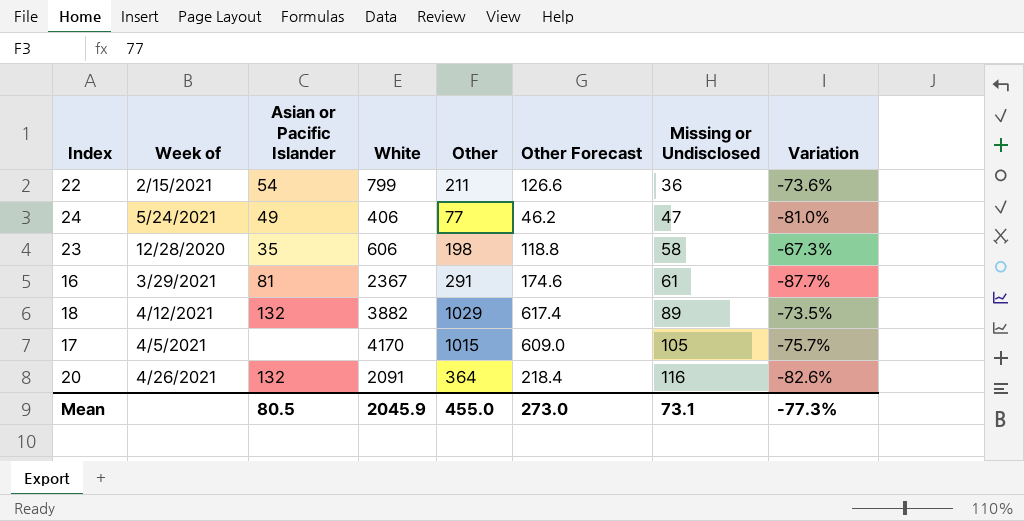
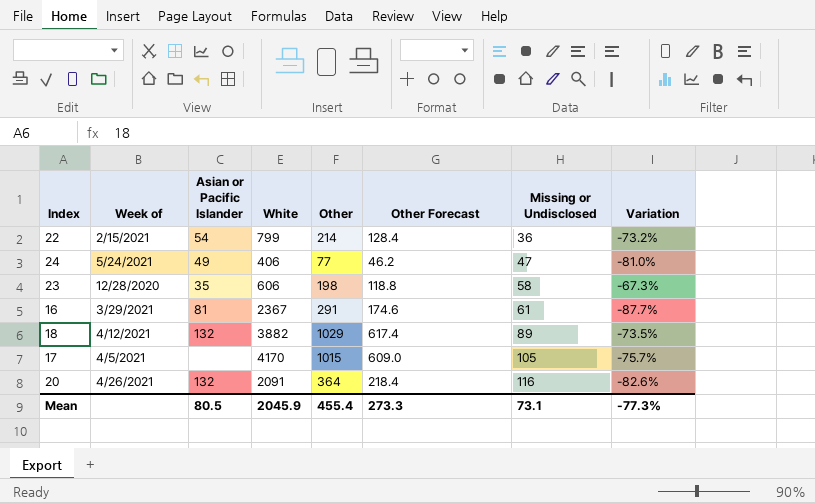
22 | Other: 211 -> 214
22 | Other Forecast: 126.6 -> 128.4
22 | Variation: -73.6% -> -73.2%
Mean | Other: 455.0 -> 455.4
Mean | Other Forecast: 273.0 -> 273.3

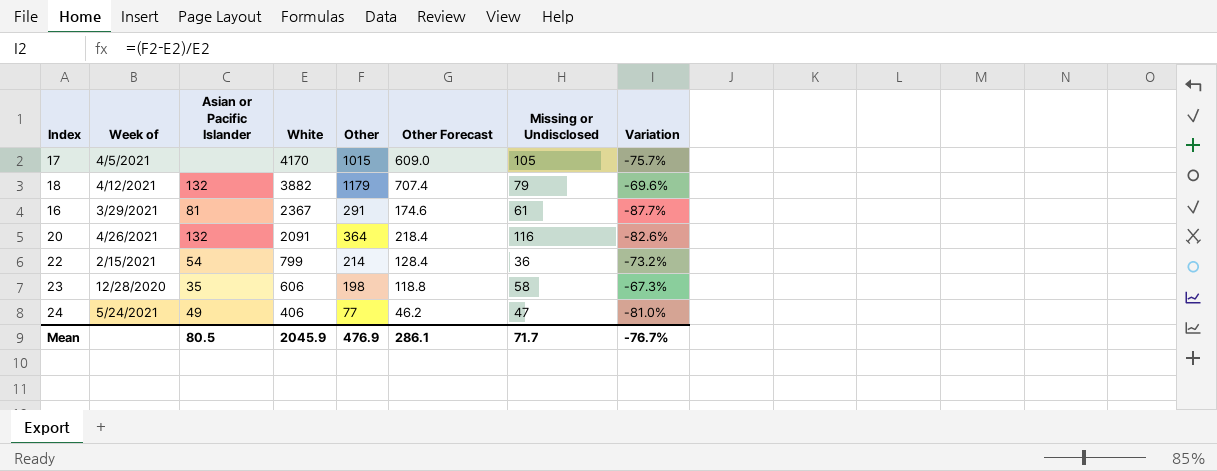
row order: Missing or Undisclosed ascending -> White descending
18 | Other: 1029 -> 1179
18 | Other Forecast: 617.4 -> 707.4
18 | Missing or Undisclosed: 89 -> 79
18 | Variation: -73.5% -> -69.6%
Mean | Other: 455.4 -> 476.9
Mean | Other Forecast: 273.3 -> 286.1
Mean | Missing or Undisclosed: 73.1 -> 71.7
Mean | Variation: -77.3% -> -76.7%

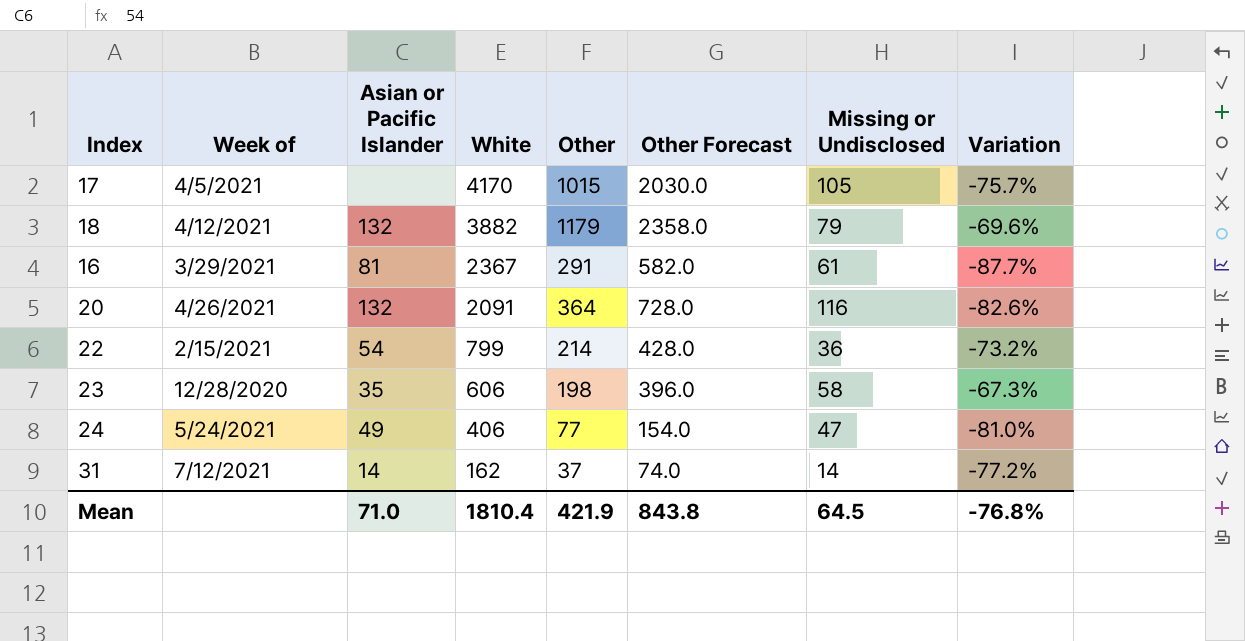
column Other Forecast | formula: [Other] * 0.6 -> [Other] * 2
row 31: none -> 7/12/2021 | 14 | 162 | 37 | 74.0 | 14 | -77.2%
Mean | Asian or Pacific Islander: 80.5 -> 71.0
Mean | White: 2045.9 -> 1810.4
Mean | Other: 476.9 -> 421.9
Mean | Other Forecast: 286.1 -> 843.8
Mean | Missing or Undisclosed: 71.7 -> 64.5
Mean | Variation: -76.7% -> -76.8%

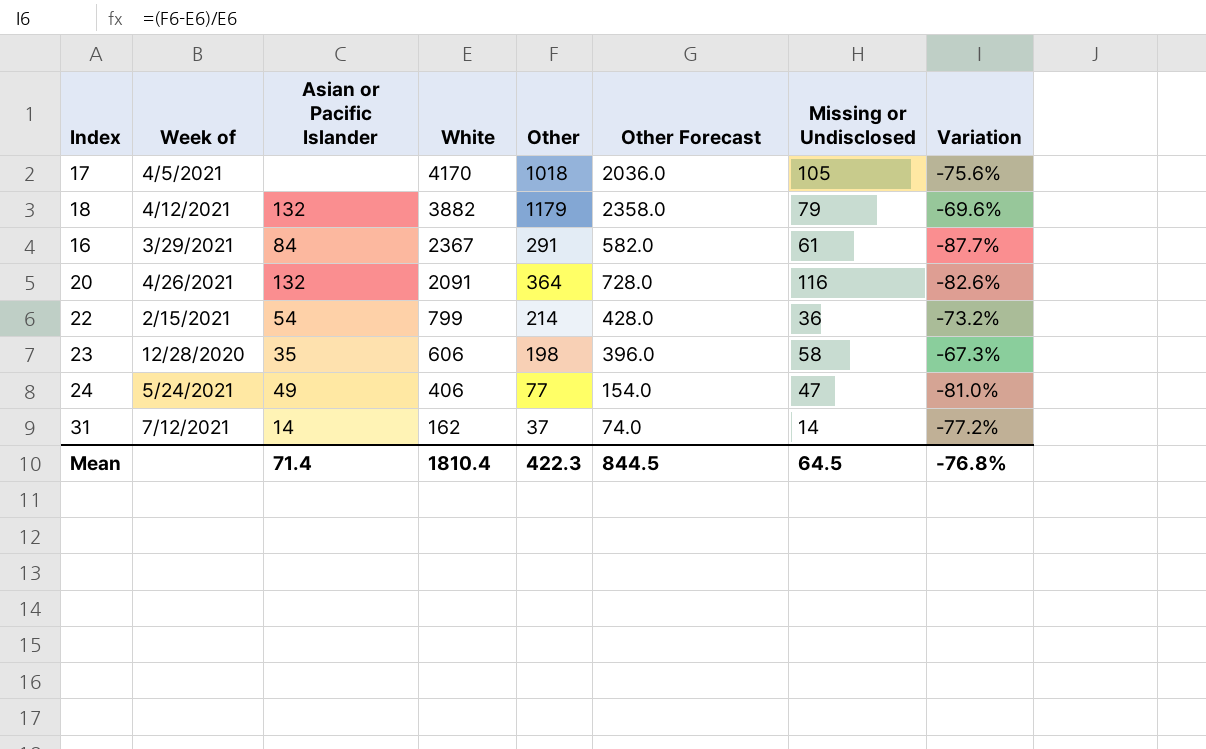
17 | Other: 1015 -> 1018
17 | Other Forecast: 2030.0 -> 2036.0
17 | Variation: -75.7% -> -75.6%
16 | Asian or Pacific Islander: 81 -> 84
Mean | Asian or Pacific Islander: 71.0 -> 71.4
Mean | Other: 421.9 -> 422.3
Mean | Other Forecast: 843.8 -> 844.5

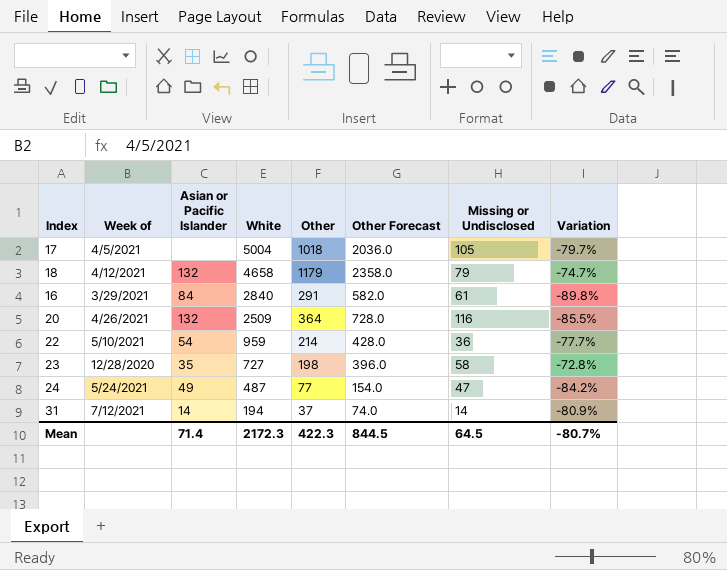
17 | White: 4170 -> 5004
17 | Variation: -75.6% -> -79.7%
18 | White: 3882 -> 4658
18 | Variation: -69.6% -> -74.7%
16 | White: 2367 -> 2840
16 | Variation: -87.7% -> -89.8%
20 | White: 2091 -> 2509
20 | Variation: -82.6% -> -85.5%
22 | Week of: 2/15/2021 -> 5/10/2021
22 | White: 799 -> 959
22 | Variation: -73.2% -> -77.7%
23 | White: 606 -> 727
23 | Variation: -67.3% -> -72.8%
24 | White: 406 -> 487
24 | Variation: -81.0% -> -84.2%
31 | White: 162 -> 194
31 | Variation: -77.2% -> -80.9%
Mean | White: 1810.4 -> 2172.3
Mean | Variation: -76.8% -> -80.7%

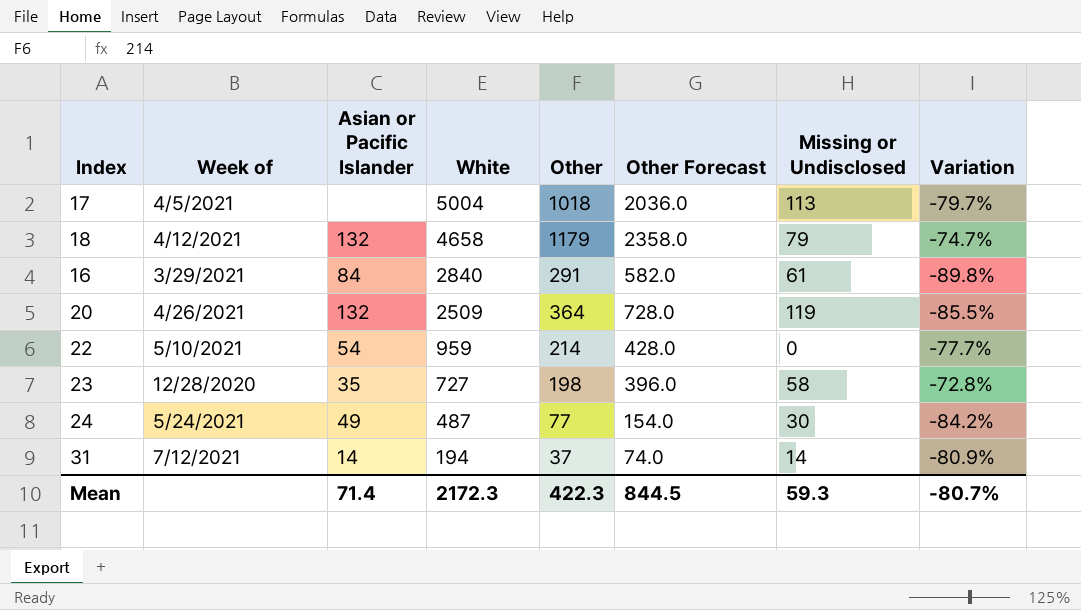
17 | Missing or Undisclosed: 105 -> 113
20 | Missing or Undisclosed: 116 -> 119
22 | Missing or Undisclosed: 36 -> 0
24 | Missing or Undisclosed: 47 -> 30
Mean | Missing or Undisclosed: 64.5 -> 59.3

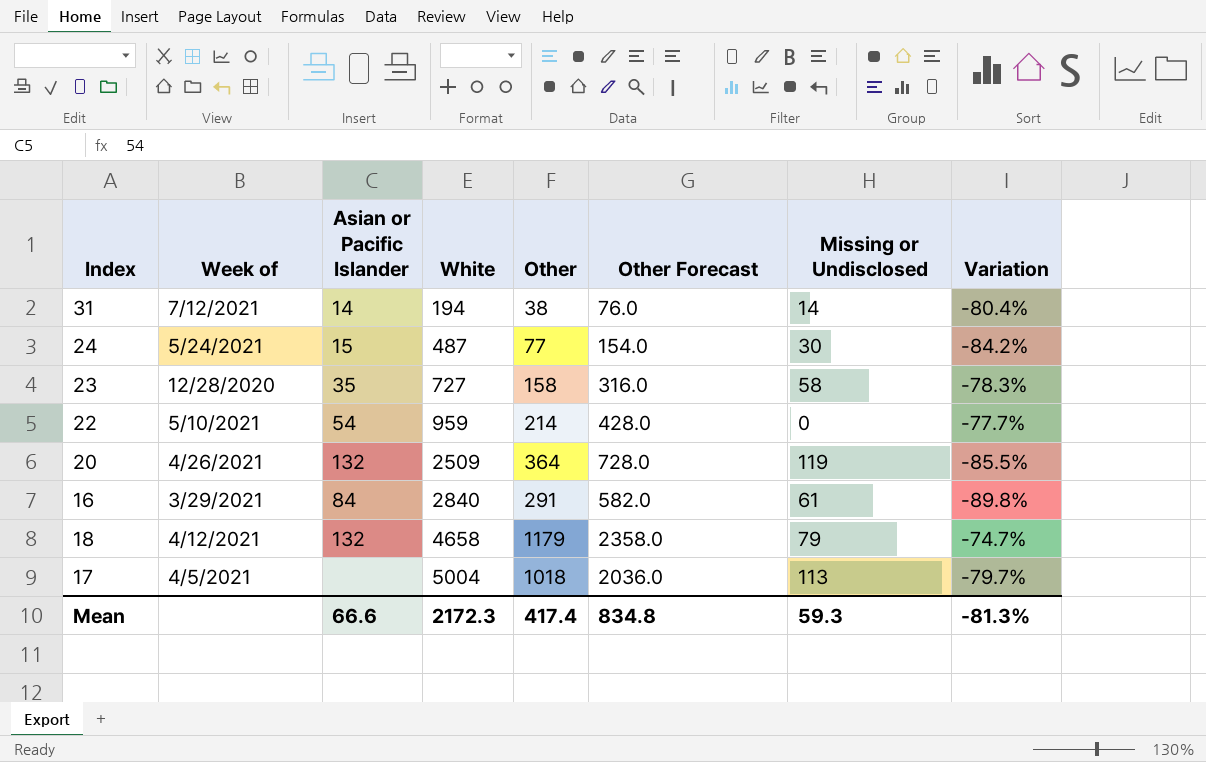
row order: White descending -> White ascending
31 | Other: 37 -> 38
31 | Other Forecast: 74.0 -> 76.0
31 | Variation: -80.9% -> -80.4%
24 | Asian or Pacific Islander: 49 -> 15
23 | Other: 198 -> 158
23 | Other Forecast: 396.0 -> 316.0
23 | Variation: -72.8% -> -78.3%
Mean | Asian or Pacific Islander: 71.4 -> 66.6
Mean | Other: 422.3 -> 417.4
Mean | Other Forecast: 844.5 -> 834.8
Mean | Variation: -80.7% -> -81.3%

